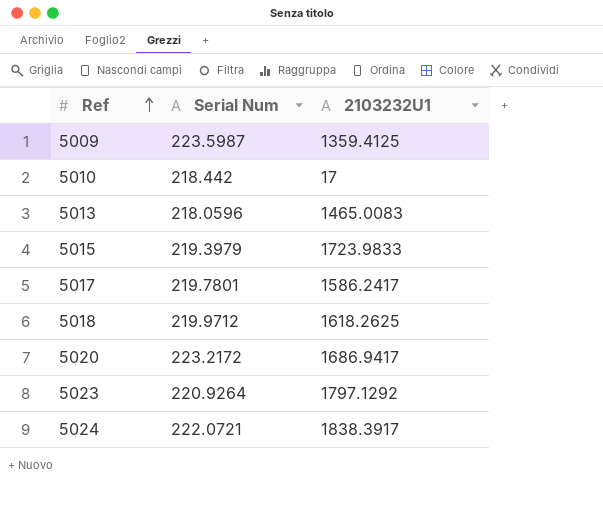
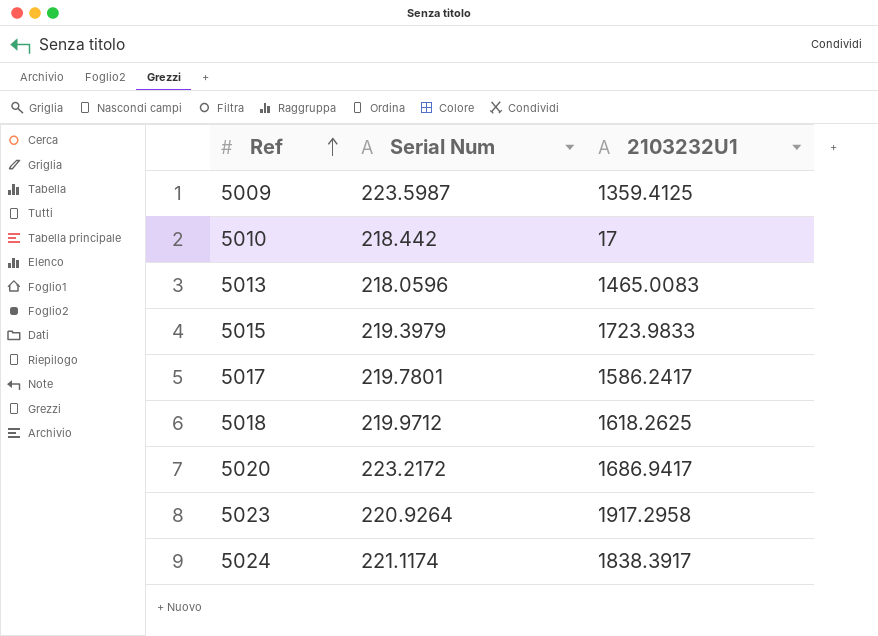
5023 | 2103232U1: 1797.1292 -> 1917.2958
5024 | Serial Num: 222.0721 -> 221.1174

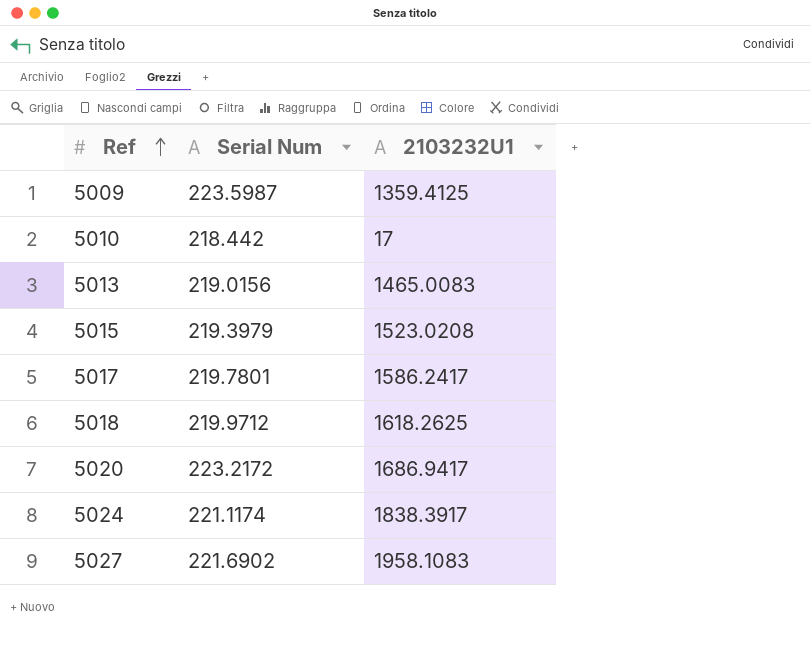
row 5023: 220.9264 | 1917.2958 -> none
5013 | Serial Num: 218.0596 -> 219.0156
5015 | 2103232U1: 1723.9833 -> 1523.0208
row 5027: none -> 221.6902 | 1958.1083

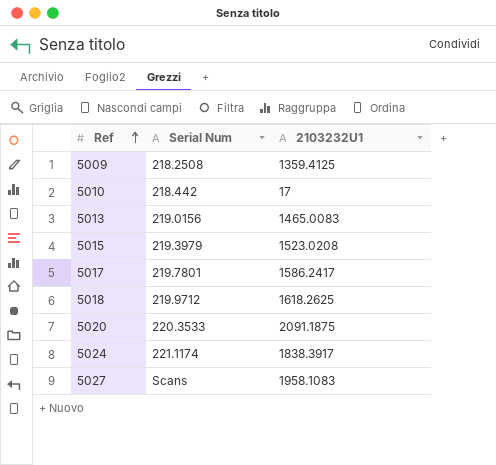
5009 | Serial Num: 223.5987 -> 218.2508
5020 | Serial Num: 223.2172 -> 220.3533
5020 | 2103232U1: 1686.9417 -> 2091.1875
5027 | Serial Num: 221.6902 -> Scans

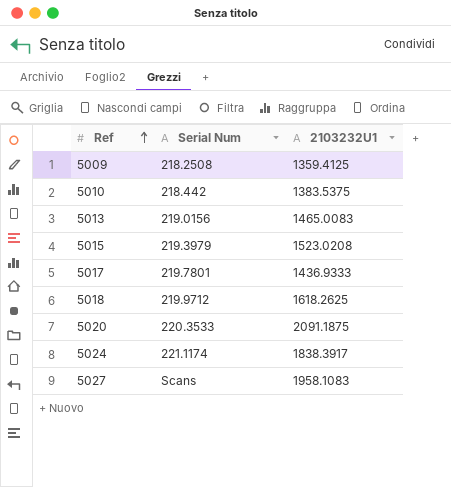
5010 | 2103232U1: 17 -> 1383.5375
5017 | 2103232U1: 1586.2417 -> 1436.9333

